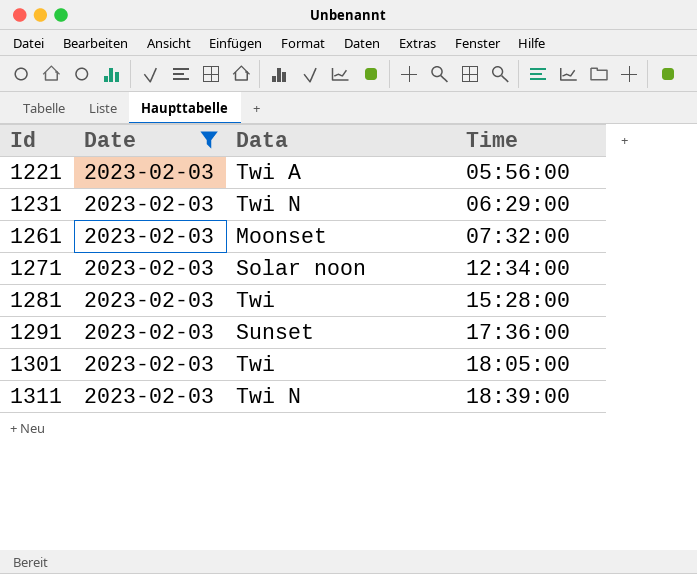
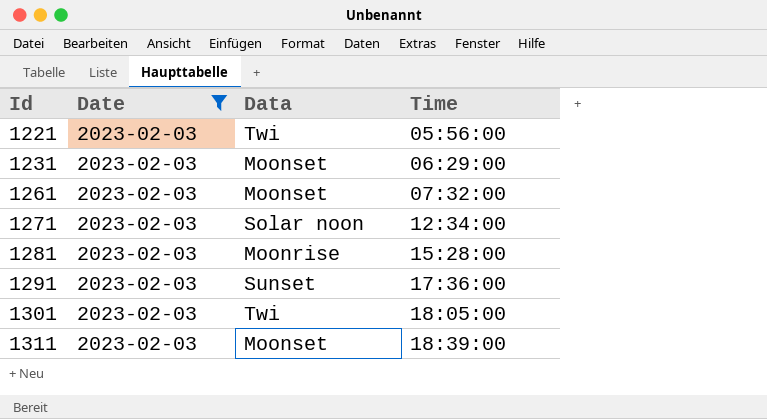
1221 | Data: Twi A -> Twi
1231 | Data: Twi N -> Moonset
1281 | Data: Twi -> Moonrise
1311 | Data: Twi N -> Moonset

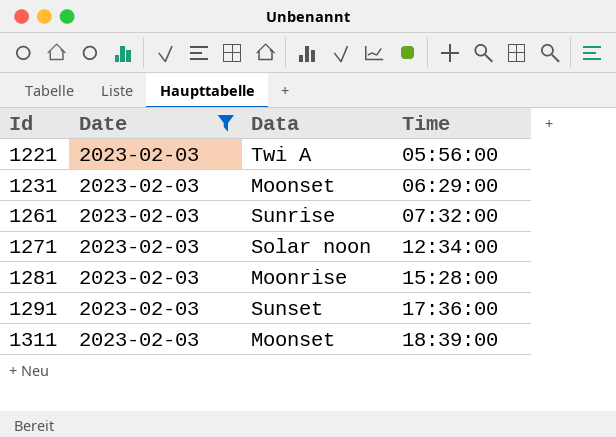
row 1301: 2023-02-03 | Twi | 18:05:00 -> none
1221 | Data: Twi -> Twi A
1261 | Data: Moonset -> Sunrise

